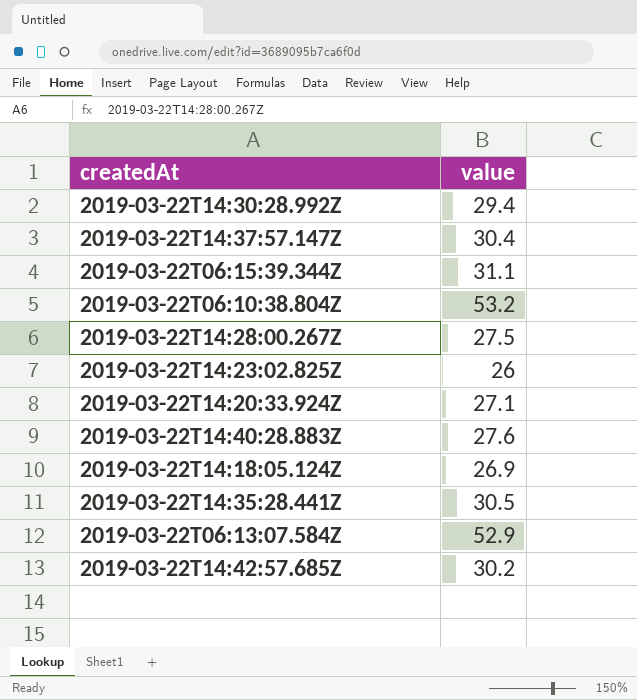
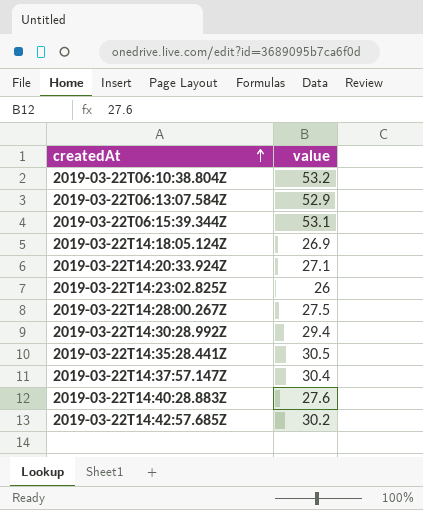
row order: none -> createdAt ascending
2019-03-22T06:15:39.344Z | value: 31.1 -> 53.1

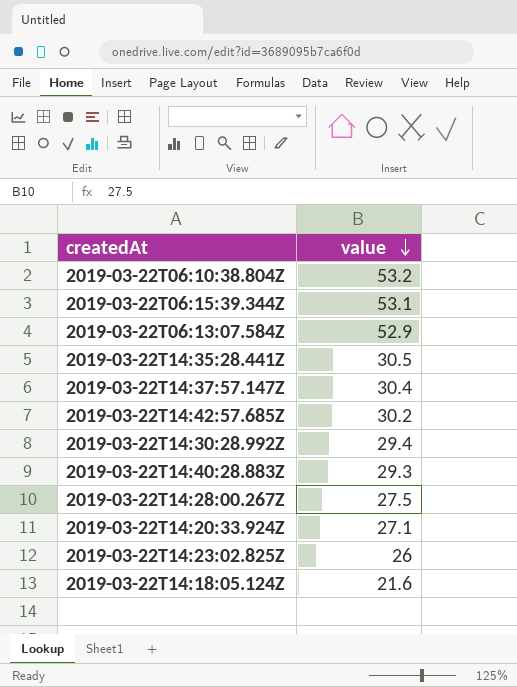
row order: createdAt ascending -> value descending
2019-03-22T14:40:28.883Z | value: 27.6 -> 29.3
2019-03-22T14:18:05.124Z | value: 26.9 -> 21.6

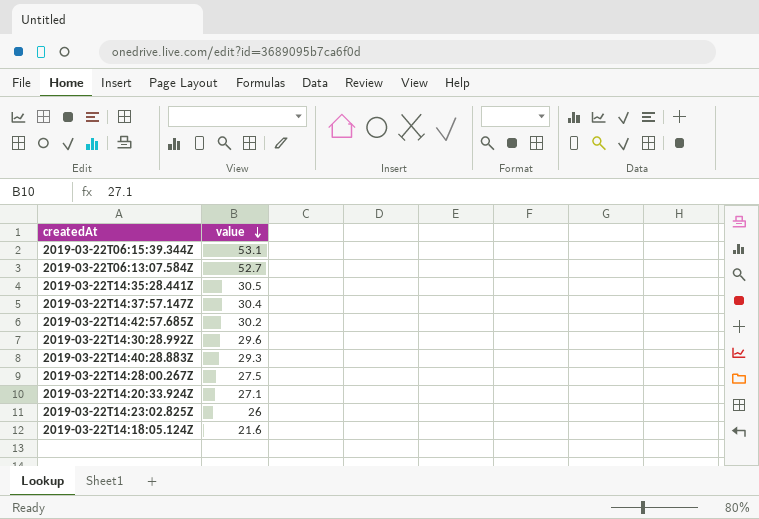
row 2019-03-22T06:10:38.804Z: 53.2 -> none
2019-03-22T06:13:07.584Z | value: 52.9 -> 52.7
2019-03-22T14:30:28.992Z | value: 29.4 -> 29.6

